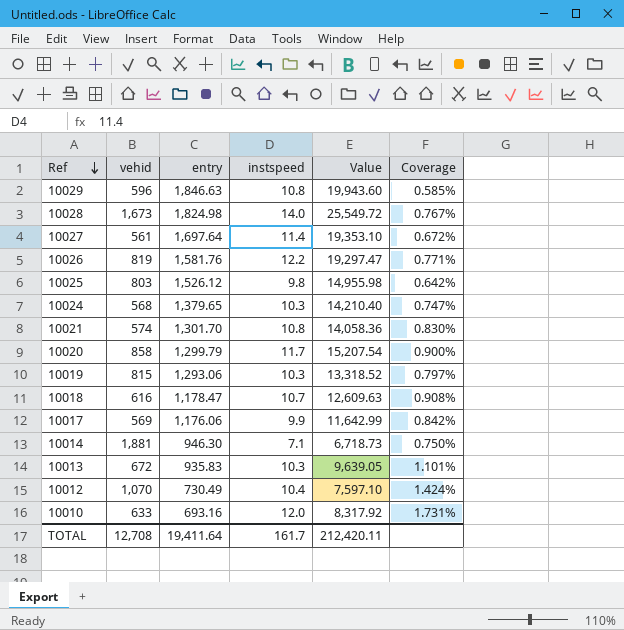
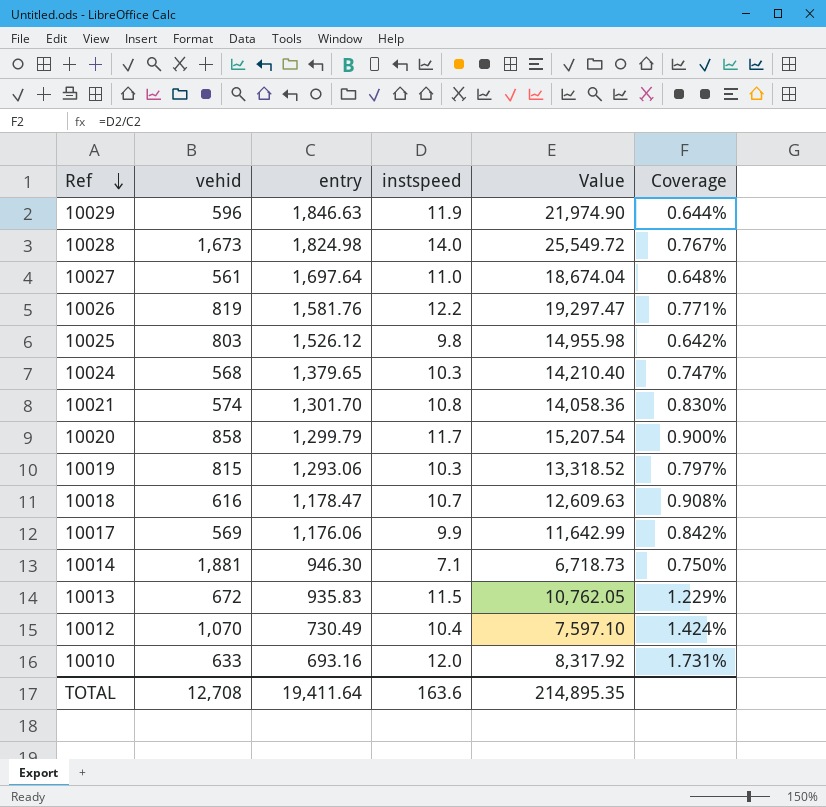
10029 | instspeed: 10.8 -> 11.9
10029 | Value: 19,943.60 -> 21,974.90
10029 | Coverage: 0.585% -> 0.644%
10027 | instspeed: 11.4 -> 11.0
10027 | Value: 19,353.10 -> 18,674.04
10027 | Coverage: 0.672% -> 0.648%
10013 | instspeed: 10.3 -> 11.5
10013 | Value: 9,639.05 -> 10,762.05
10013 | Coverage: 1.101% -> 1.229%
TOTAL | instspeed: 161.7 -> 163.6
TOTAL | Value: 212,420.11 -> 214,895.35

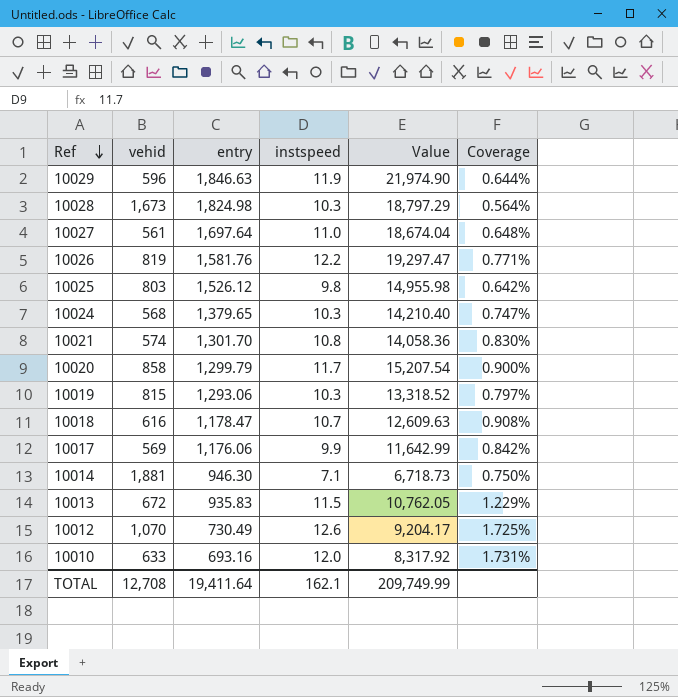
10028 | instspeed: 14.0 -> 10.3
10028 | Value: 25,549.72 -> 18,797.29
10028 | Coverage: 0.767% -> 0.564%
10012 | instspeed: 10.4 -> 12.6
10012 | Value: 7,597.10 -> 9,204.17
10012 | Coverage: 1.424% -> 1.725%
TOTAL | instspeed: 163.6 -> 162.1
TOTAL | Value: 214,895.35 -> 209,749.99

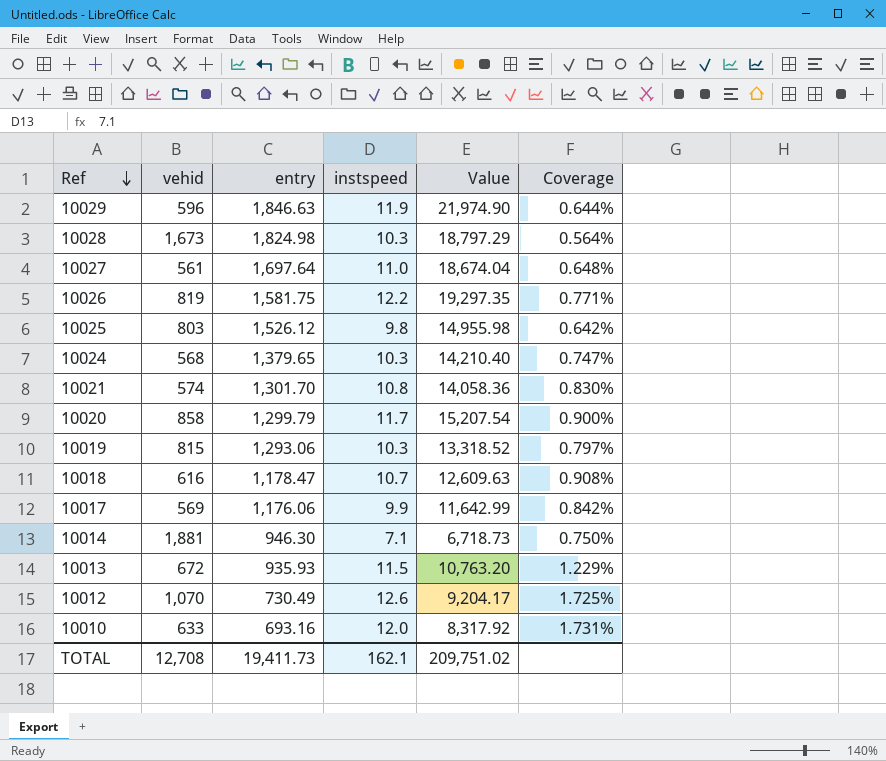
10026 | entry: 1,581.76 -> 1,581.75
10026 | Value: 19,297.47 -> 19,297.35
10013 | entry: 935.83 -> 935.93
10013 | Value: 10,762.05 -> 10,763.20
TOTAL | entry: 19,411.64 -> 19,411.73
TOTAL | Value: 209,749.99 -> 209,751.02

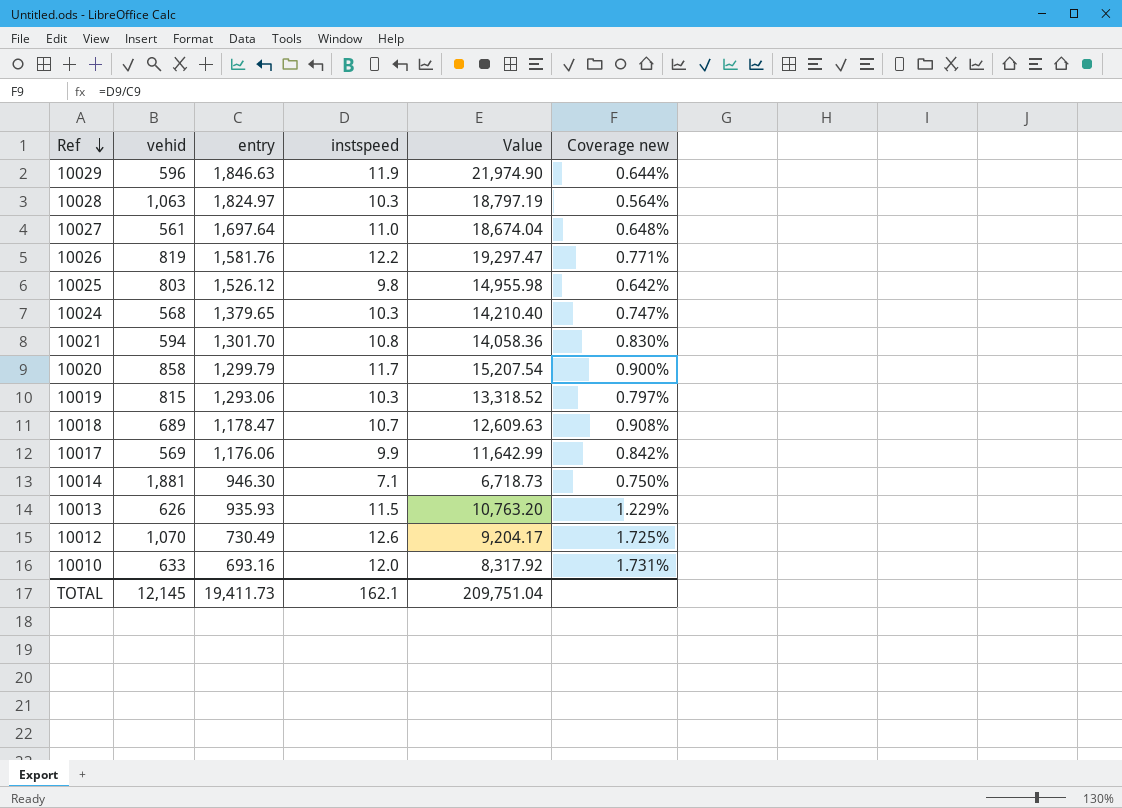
column name: Coverage -> Coverage new
10028 | vehid: 1,673 -> 1,063
10028 | entry: 1,824.98 -> 1,824.97
10028 | Value: 18,797.29 -> 18,797.19
10026 | entry: 1,581.75 -> 1,581.76
10026 | Value: 19,297.35 -> 19,297.47
10021 | vehid: 574 -> 594
10018 | vehid: 616 -> 689
10013 | vehid: 672 -> 626
TOTAL | vehid: 12,708 -> 12,145
TOTAL | Value: 209,751.02 -> 209,751.04

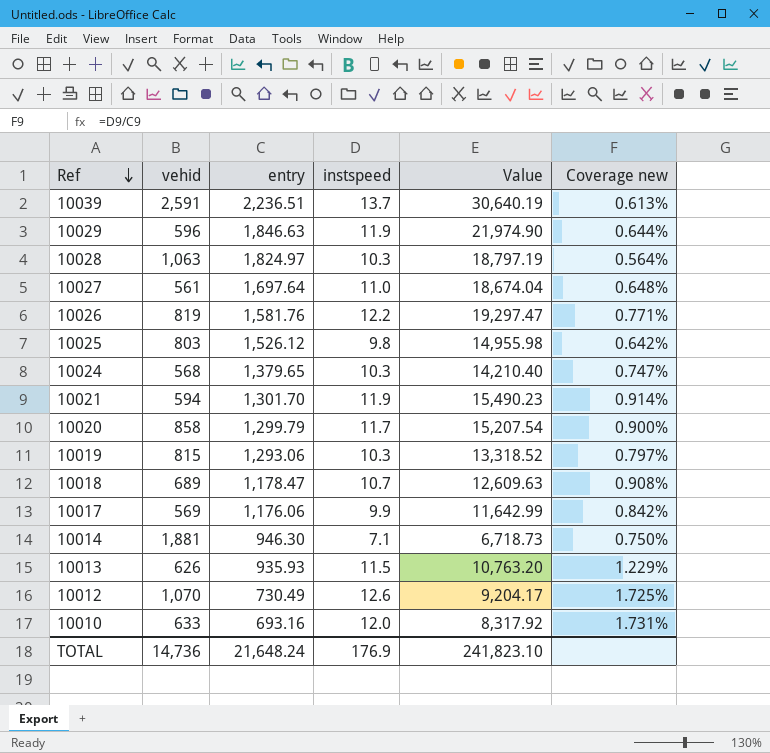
row 10039: none -> 2,591 | 2,236.51 | 13.7 | 30,640.19 | 0.613%
10021 | instspeed: 10.8 -> 11.9
10021 | Value: 14,058.36 -> 15,490.23
10021 | Coverage new: 0.830% -> 0.914%
TOTAL | vehid: 12,145 -> 14,736
TOTAL | entry: 19,411.73 -> 21,648.24
TOTAL | instspeed: 162.1 -> 176.9
TOTAL | Value: 209,751.04 -> 241,823.10

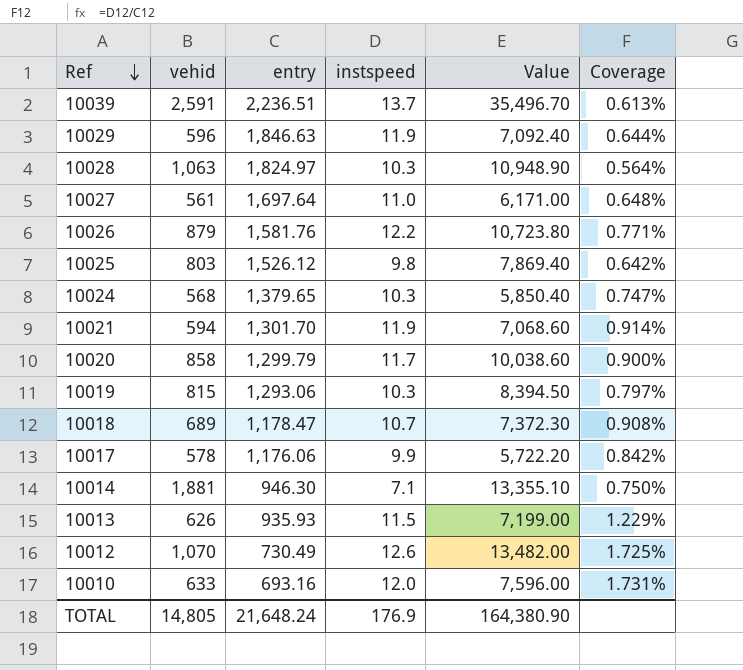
column Value | formula: [entry] * [instspeed] -> [vehid] * [instspeed]
column name: Coverage new -> Coverage
10026 | vehid: 819 -> 879
10017 | vehid: 569 -> 578
TOTAL | vehid: 14,736 -> 14,805
TOTAL | Value: 241,823.10 -> 164,380.90

